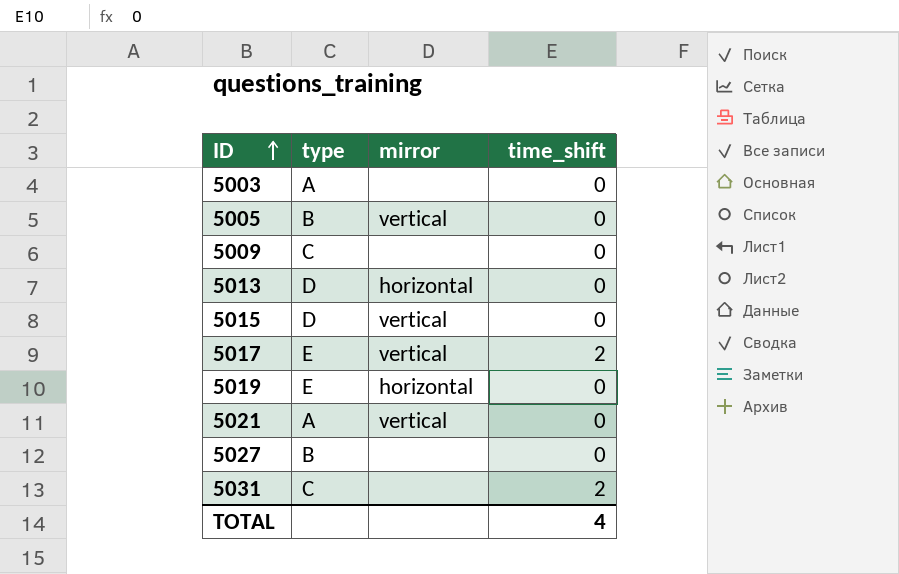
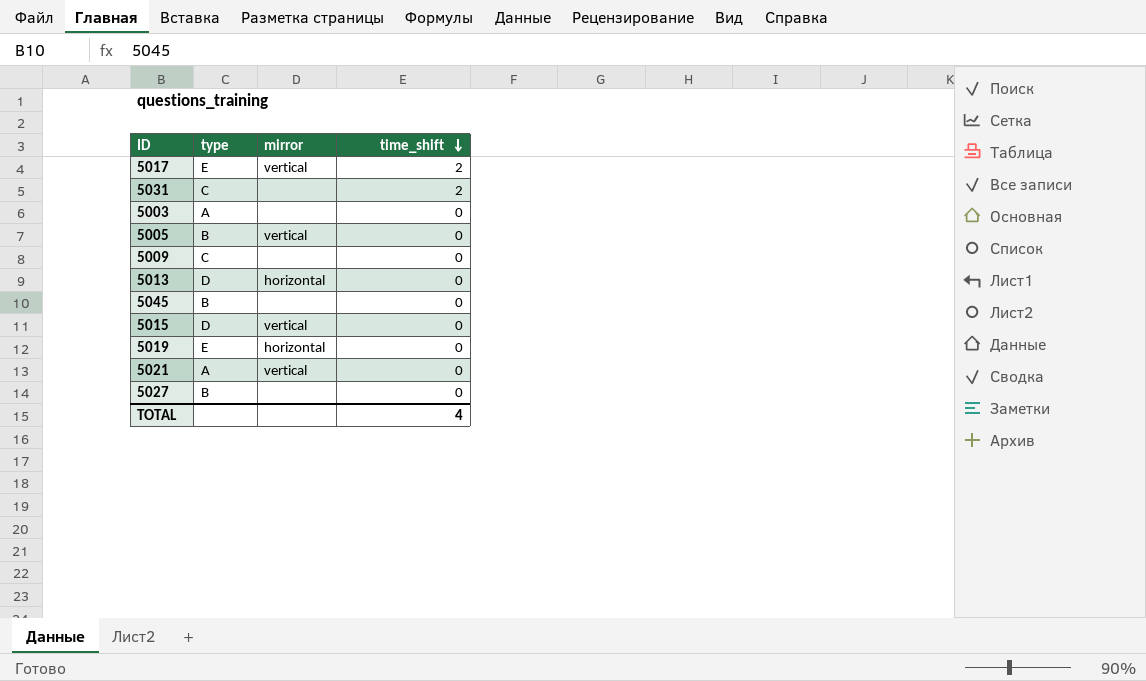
row order: ID ascending -> time_shift descending
row 5045: none -> B | none | 0

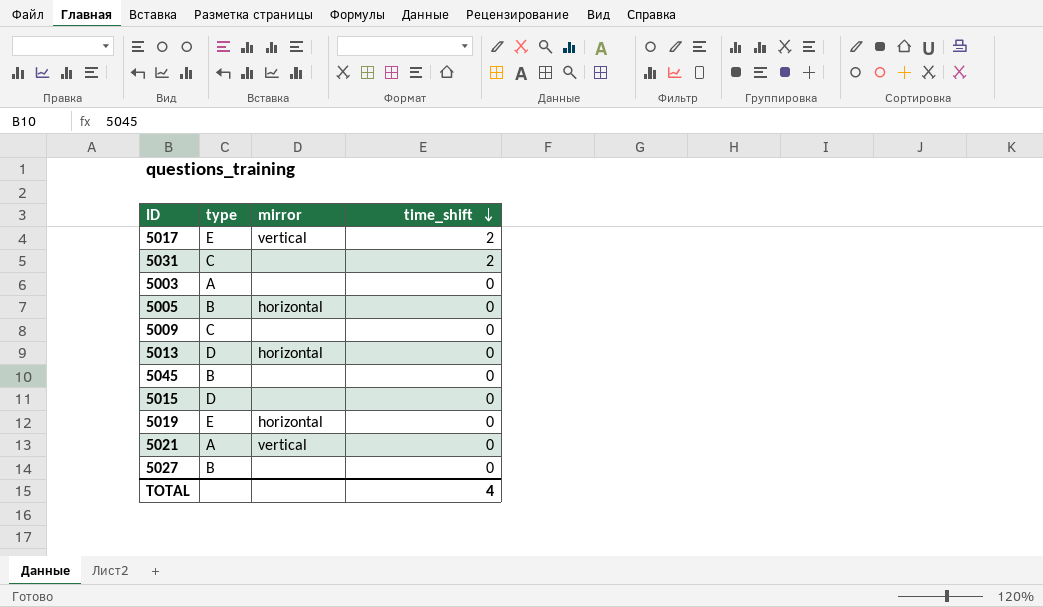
5005 | mirror: vertical -> horizontal
5015 | mirror: vertical -> none

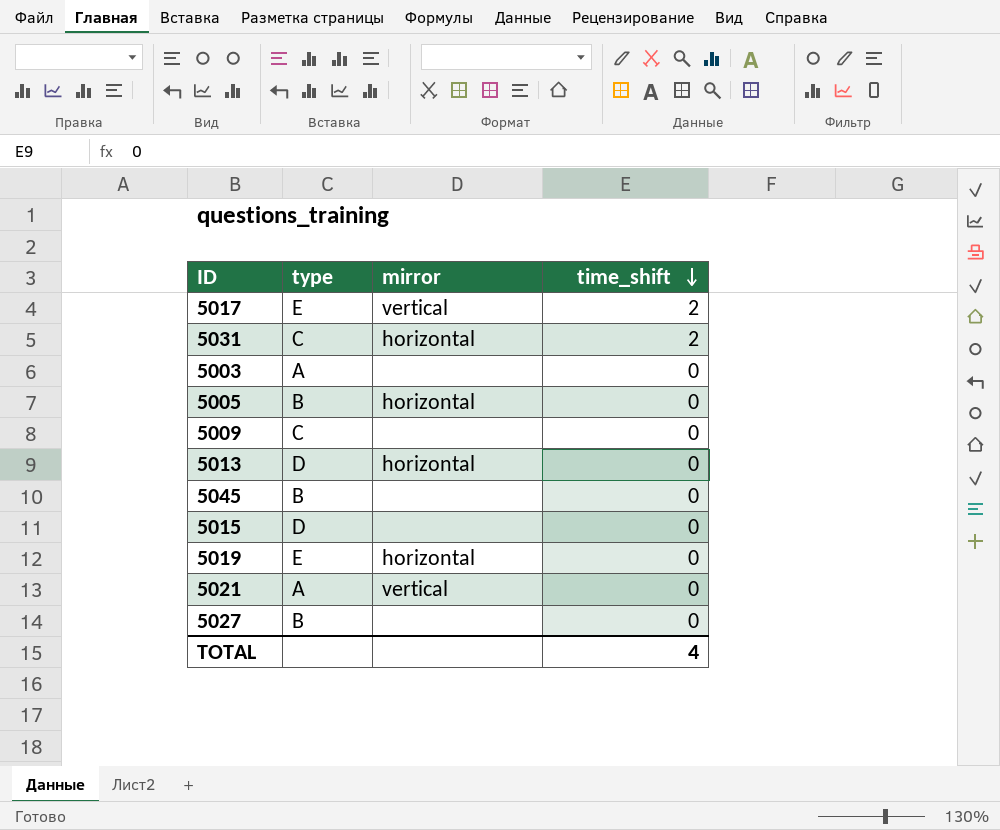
5031 | mirror: none -> horizontal

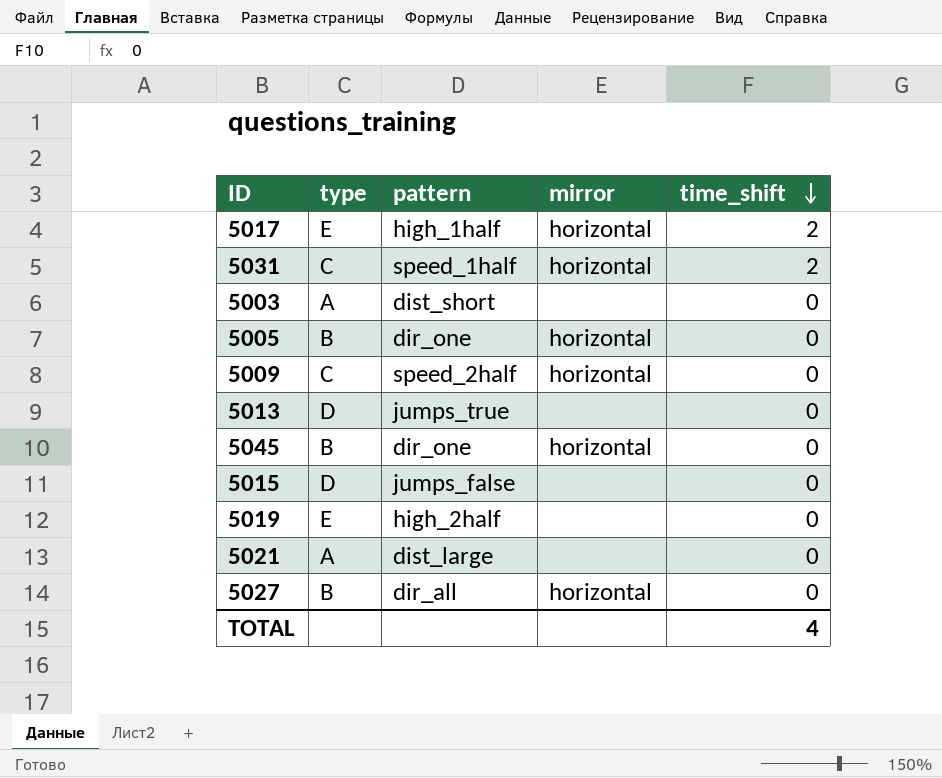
column pattern | position: none -> 3
5017 | mirror: vertical -> horizontal
5009 | mirror: none -> horizontal
5013 | mirror: horizontal -> none
5045 | mirror: none -> horizontal
5019 | mirror: horizontal -> none
5021 | mirror: vertical -> none
5027 | mirror: none -> horizontal

